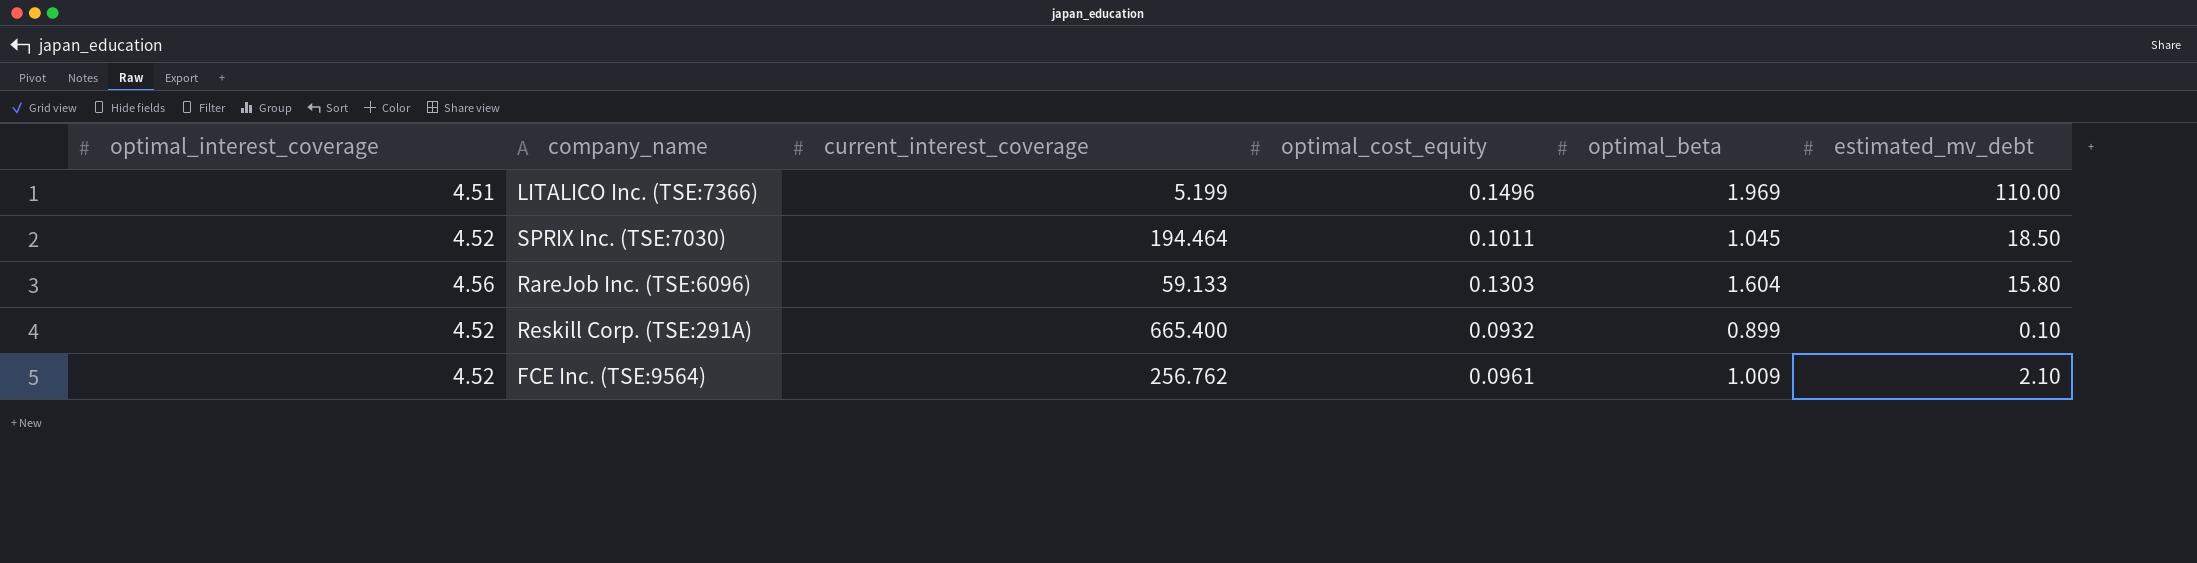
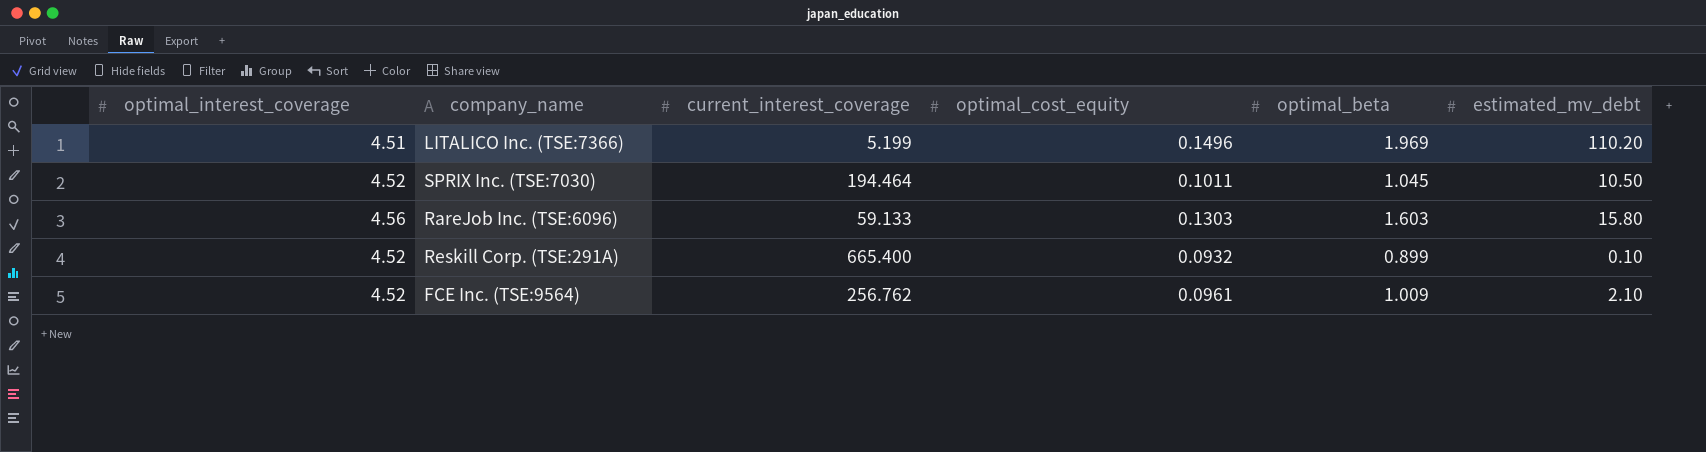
LITALICO Inc. (TSE:7366) | estimated_mv_debt: 110.00 -> 110.20
SPRIX Inc. (TSE:7030) | estimated_mv_debt: 18.50 -> 10.50
RareJob Inc. (TSE:6096) | optimal_beta: 1.604 -> 1.603

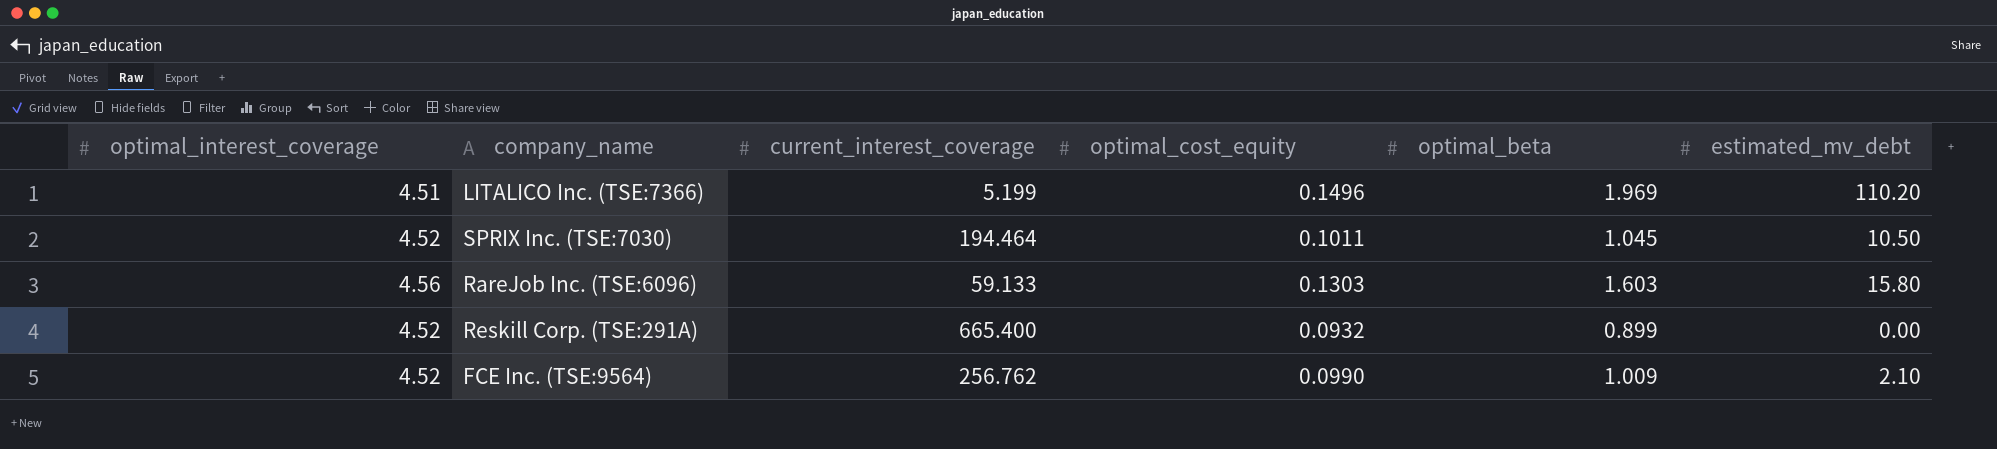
Reskill Corp. (TSE:291A) | estimated_mv_debt: 0.10 -> 0.00
FCE Inc. (TSE:9564) | optimal_cost_equity: 0.0961 -> 0.0990

